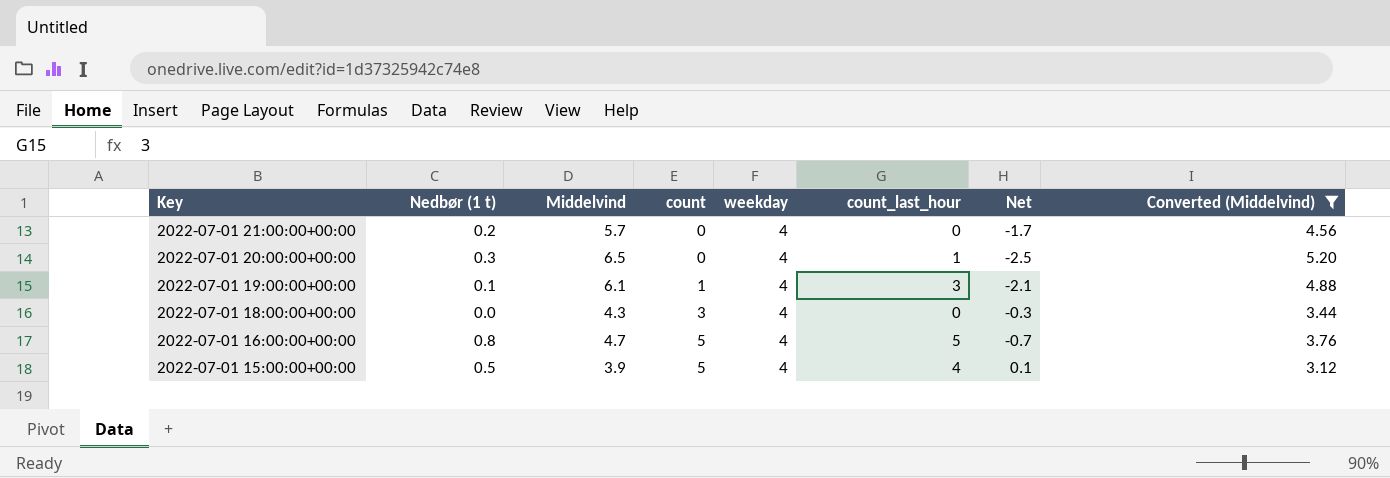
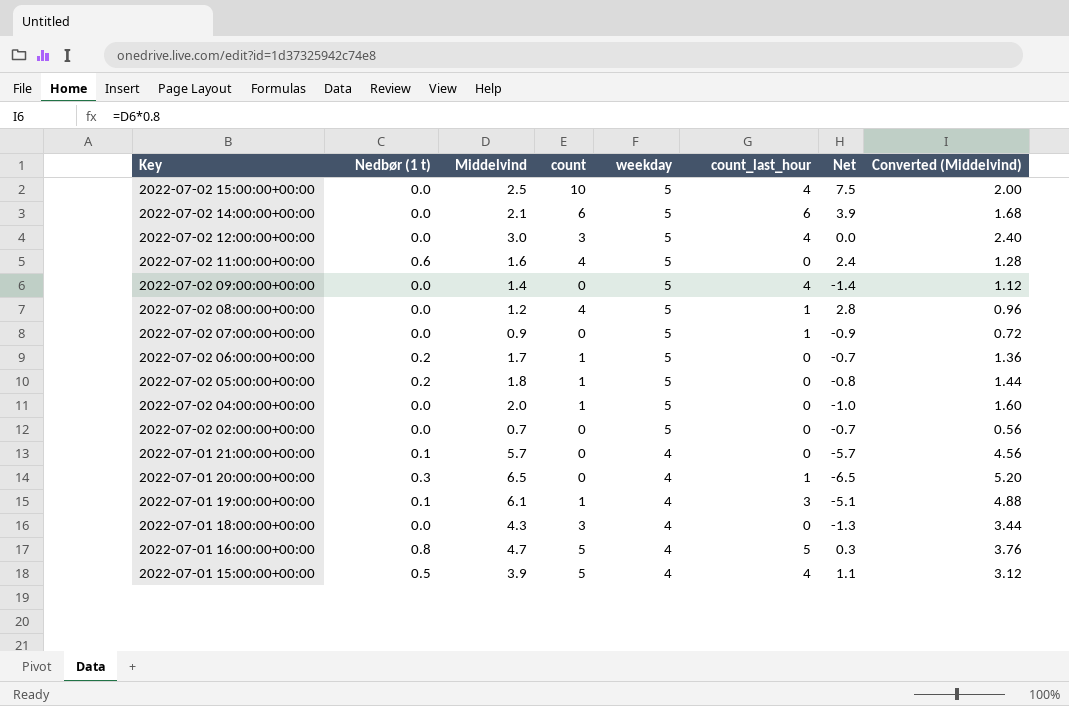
filter: Converted (Middelvind) >= 3.12 -> none
column Net | formula: [weekday] - [Middelvind] -> [count] - [Middelvind]
2022-07-01 21:00:00+00:00 | Nedbør (1 t): 0.2 -> 0.1

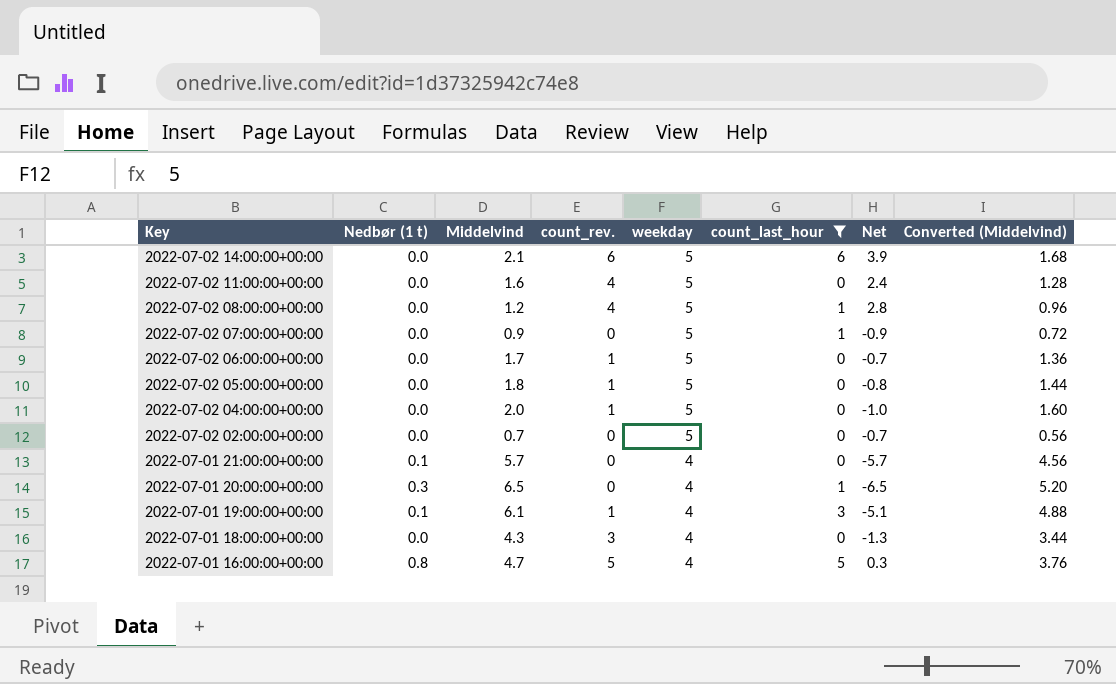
filter: none -> count_last_hour != 4
column name: count -> count_rev.
2022-07-02 11:00:00+00:00 | Nedbør (1 t): 0.6 -> 0.0
2022-07-02 06:00:00+00:00 | Nedbør (1 t): 0.2 -> 0.0
2022-07-02 05:00:00+00:00 | Nedbør (1 t): 0.2 -> 0.0

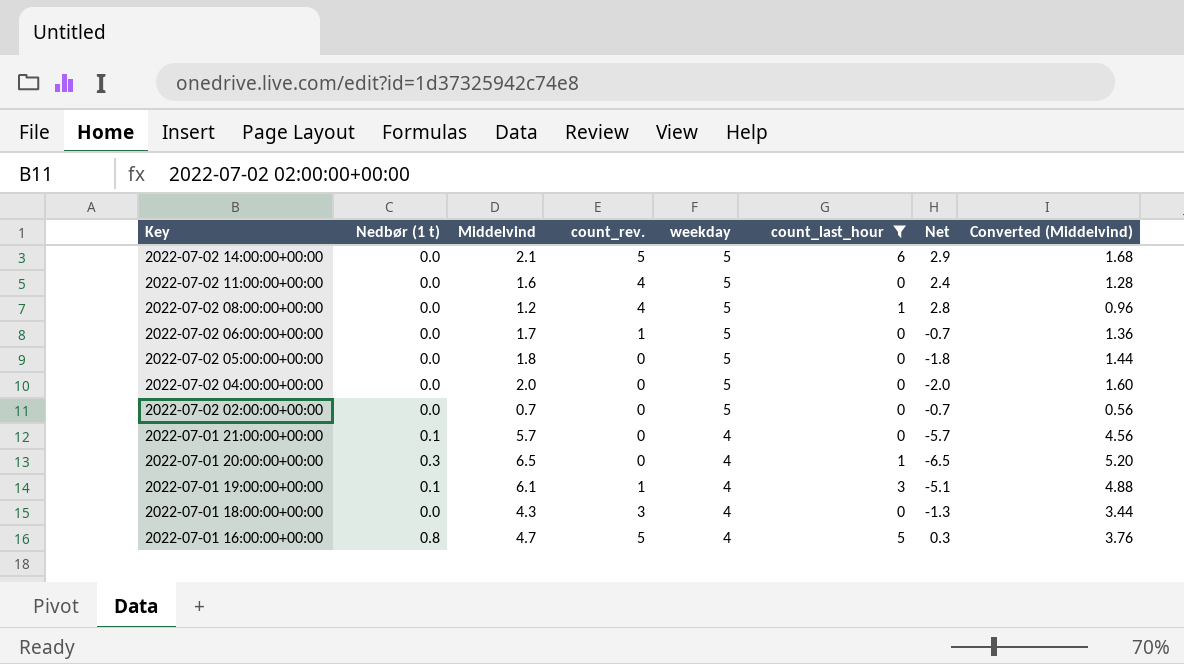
row 2022-07-02 07:00:00+00:00: 0.0 | 0.9 | 0 | 5 | 1 | -0.9 | 0.72 -> none
2022-07-02 14:00:00+00:00 | count_rev.: 6 -> 5
2022-07-02 14:00:00+00:00 | Net: 3.9 -> 2.9
2022-07-02 05:00:00+00:00 | count_rev.: 1 -> 0
2022-07-02 05:00:00+00:00 | Net: -0.8 -> -1.8
2022-07-02 04:00:00+00:00 | count_rev.: 1 -> 0
2022-07-02 04:00:00+00:00 | Net: -1.0 -> -2.0

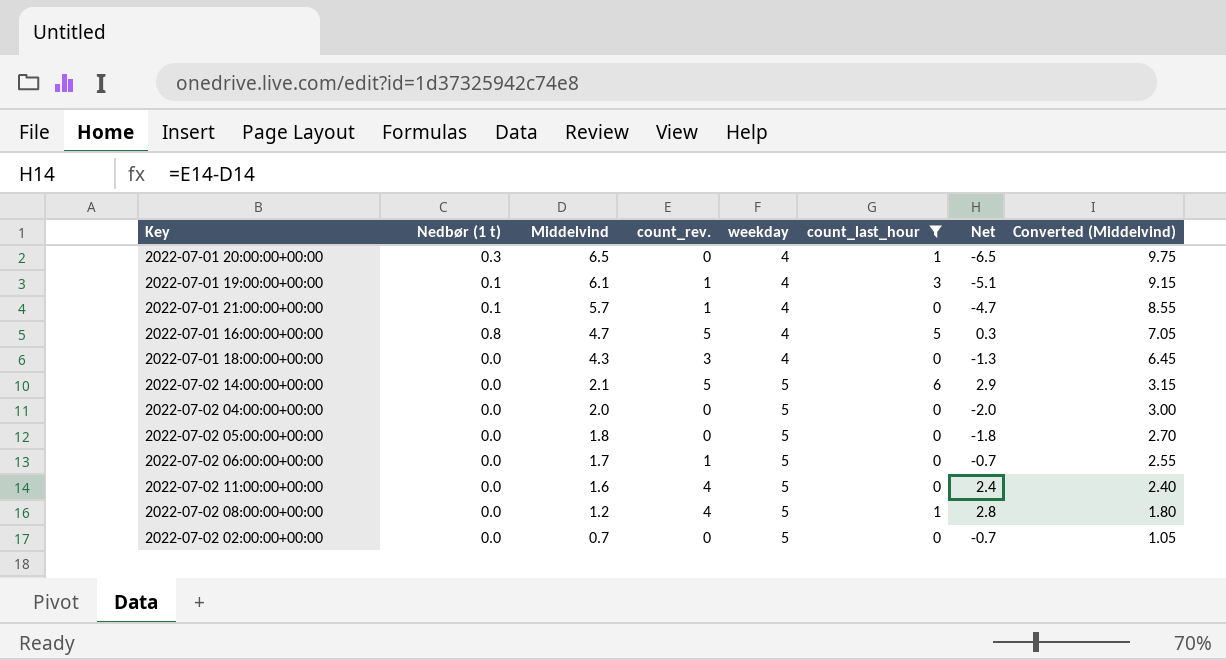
row order: Key descending -> Middelvind descending
column Converted (Middelvind) | formula: [Middelvind] * 0.8 -> [Middelvind] * 1.5
2022-07-01 21:00:00+00:00 | count_rev.: 0 -> 1
2022-07-01 21:00:00+00:00 | Net: -5.7 -> -4.7

